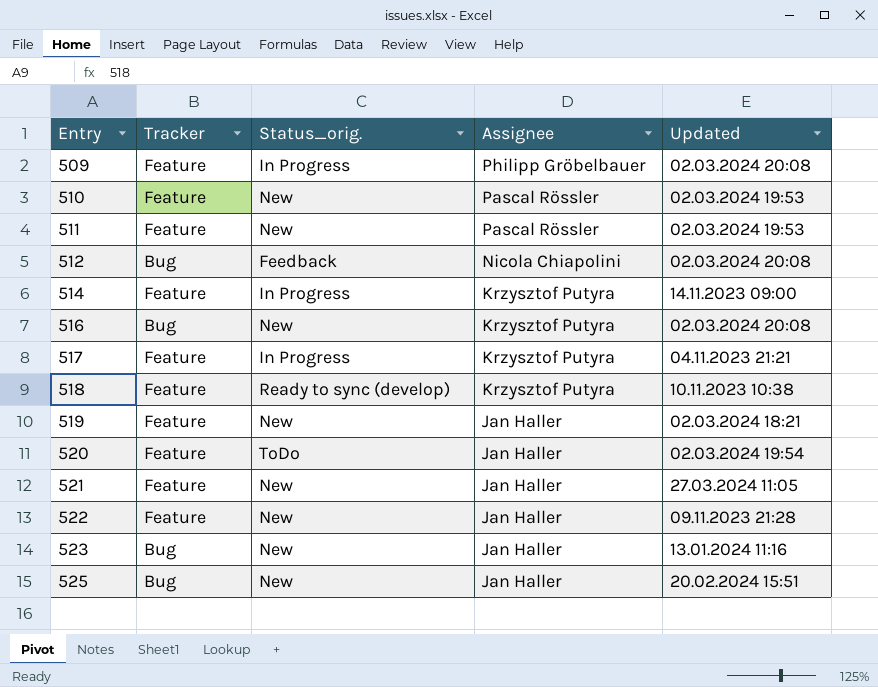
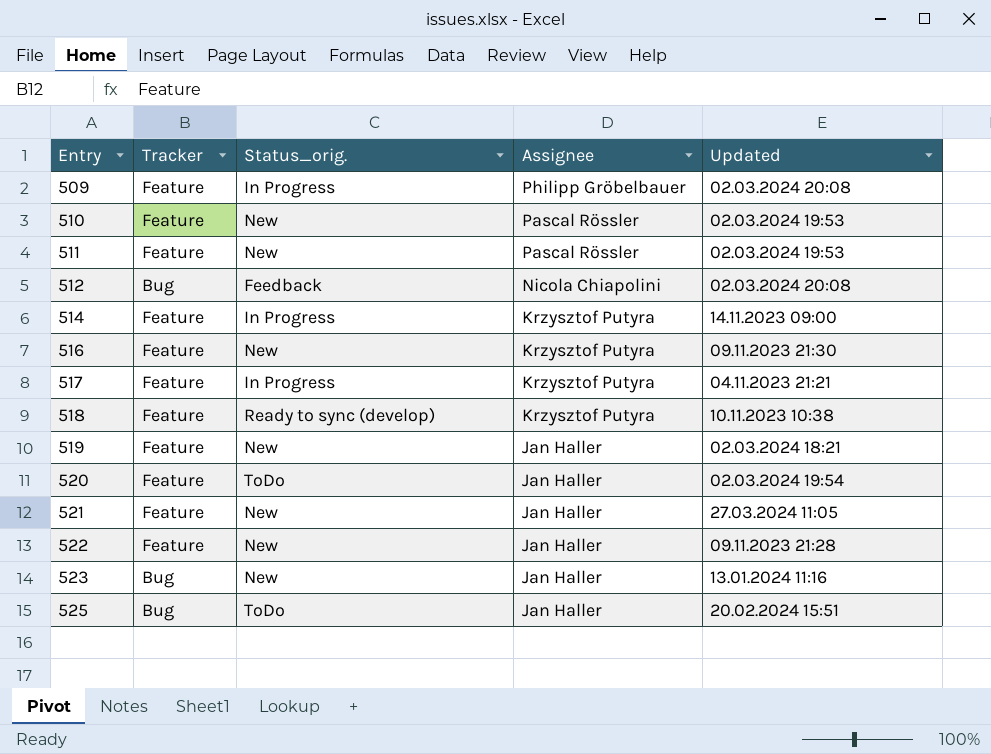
516 | Tracker: Bug -> Feature
516 | Updated: 02.03.2024 20:08 -> 09.11.2023 21:30
525 | Status_orig.: New -> ToDo

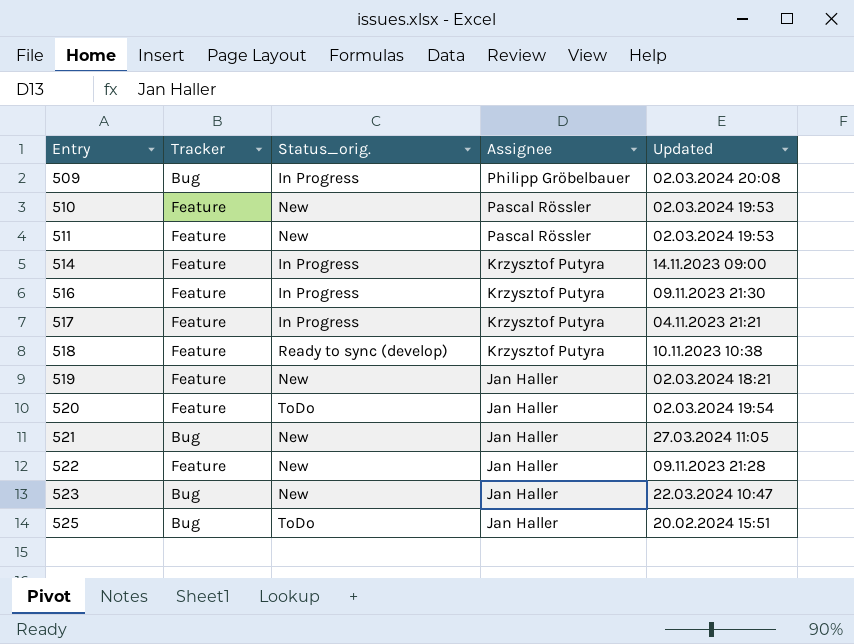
row 512: Bug | Feedback | Nicola Chiapolini | 02.03.2024 20:08 -> none
509 | Tracker: Feature -> Bug
516 | Status_orig.: New -> In Progress
521 | Tracker: Feature -> Bug
523 | Updated: 13.01.2024 11:16 -> 22.03.2024 10:47

